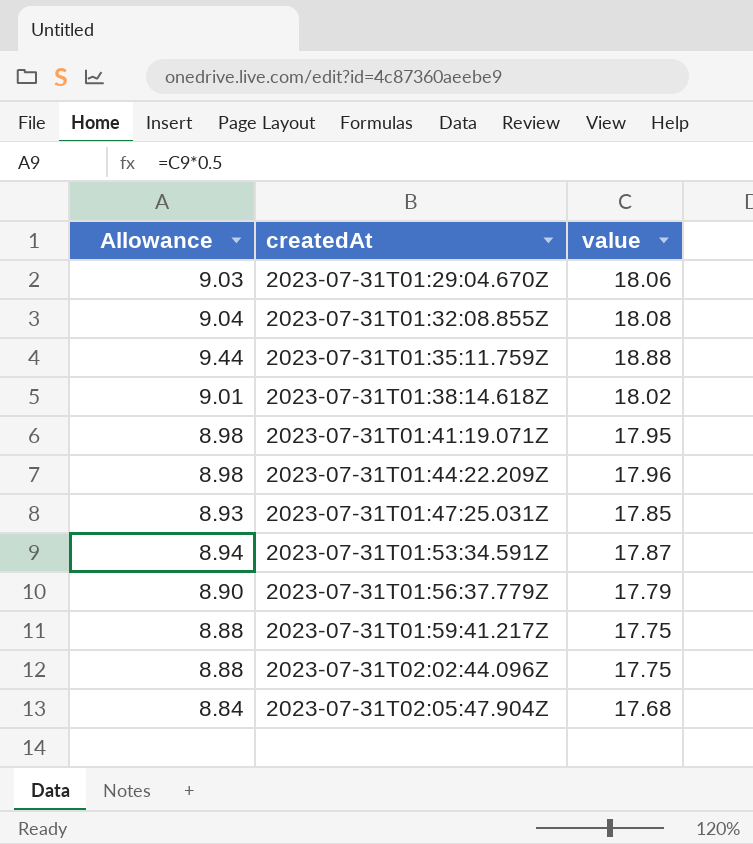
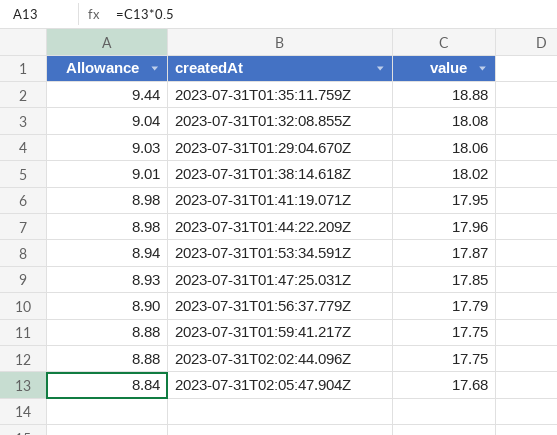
row order: createdAt ascending -> Allowance descending

